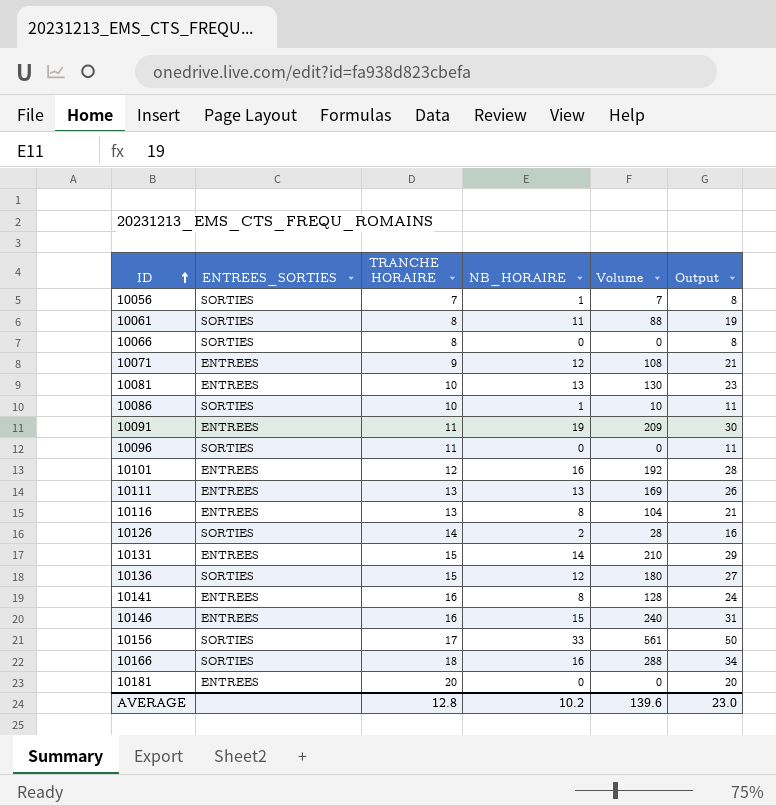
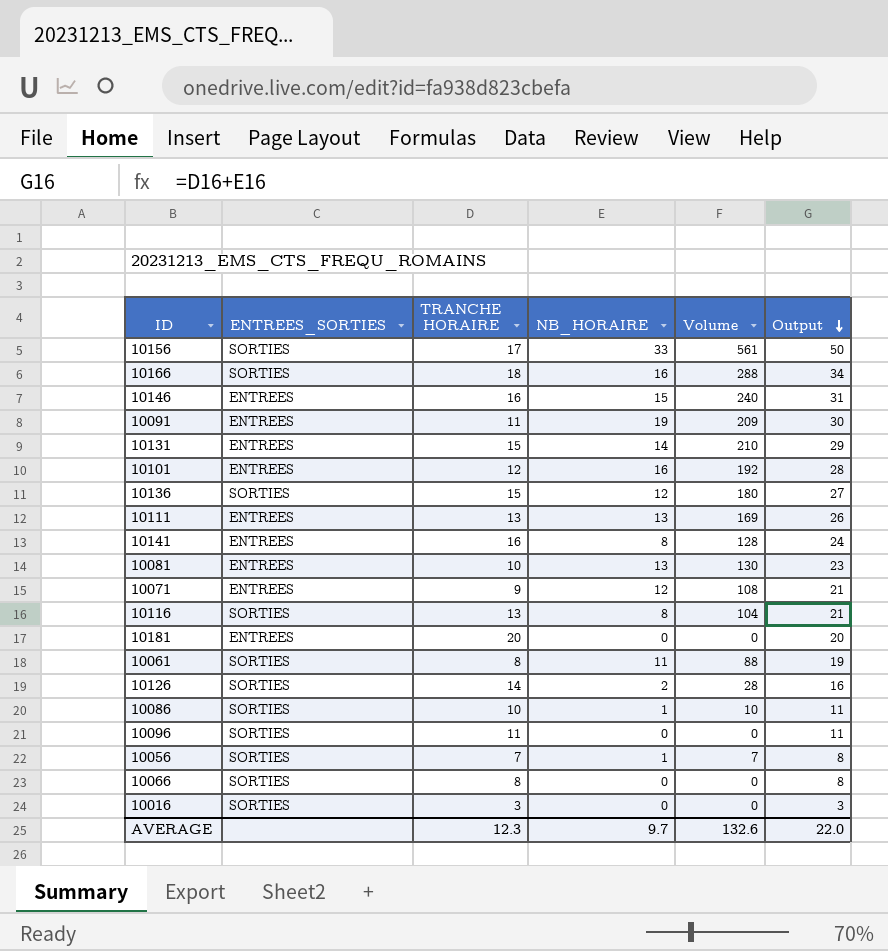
row order: ID ascending -> Output descending
10116 | ENTREES_SORTIES: ENTREES -> SORTIES
row 10016: none -> SORTIES | 3 | 0 | 0 | 3
AVERAGE | TRANCHE HORAIRE: 12.8 -> 12.3
AVERAGE | NB_HORAIRE: 10.2 -> 9.7
AVERAGE | Volume: 139.6 -> 132.6
AVERAGE | Output: 23.0 -> 22.0

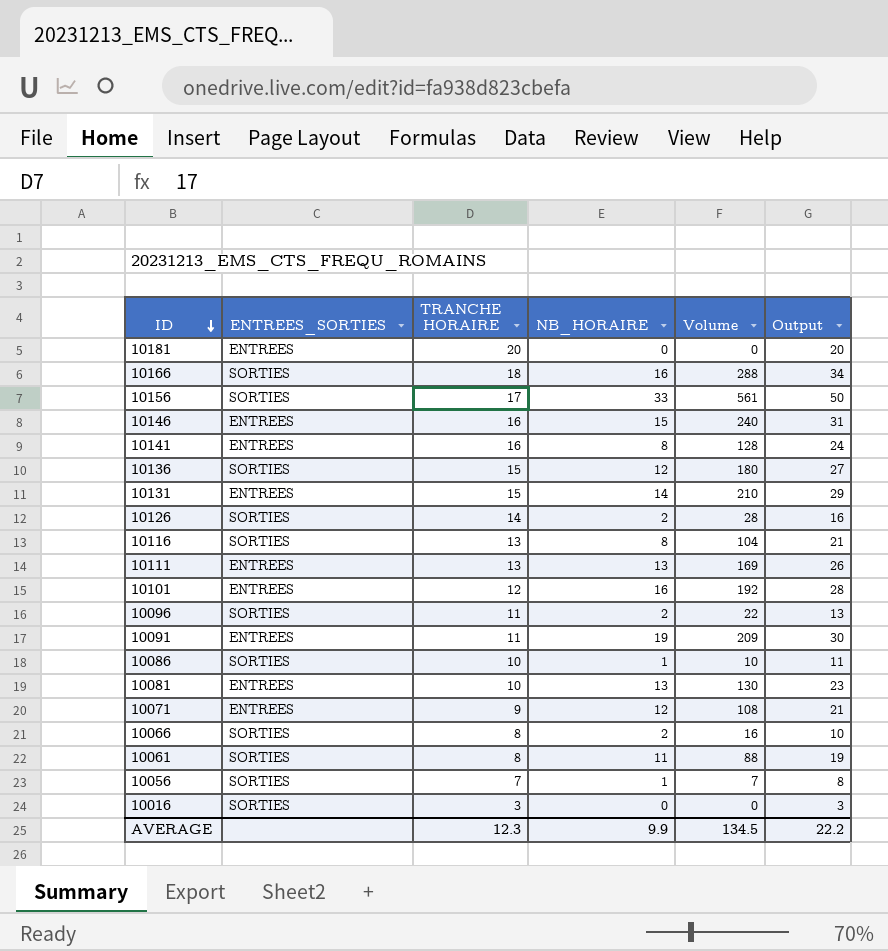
row order: Output descending -> ID descending
10096 | NB_HORAIRE: 0 -> 2
10096 | Volume: 0 -> 22
10096 | Output: 11 -> 13
10066 | NB_HORAIRE: 0 -> 2
10066 | Volume: 0 -> 16
10066 | Output: 8 -> 10
AVERAGE | NB_HORAIRE: 9.7 -> 9.9
AVERAGE | Volume: 132.6 -> 134.5
AVERAGE | Output: 22.0 -> 22.2

